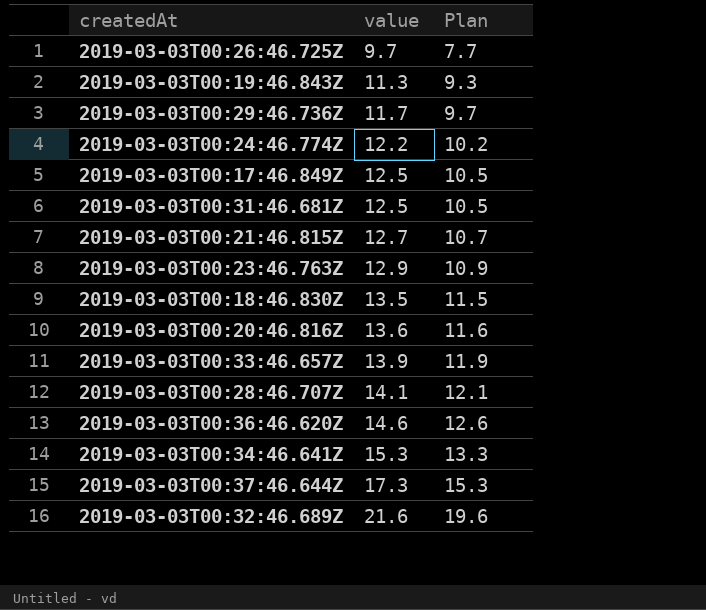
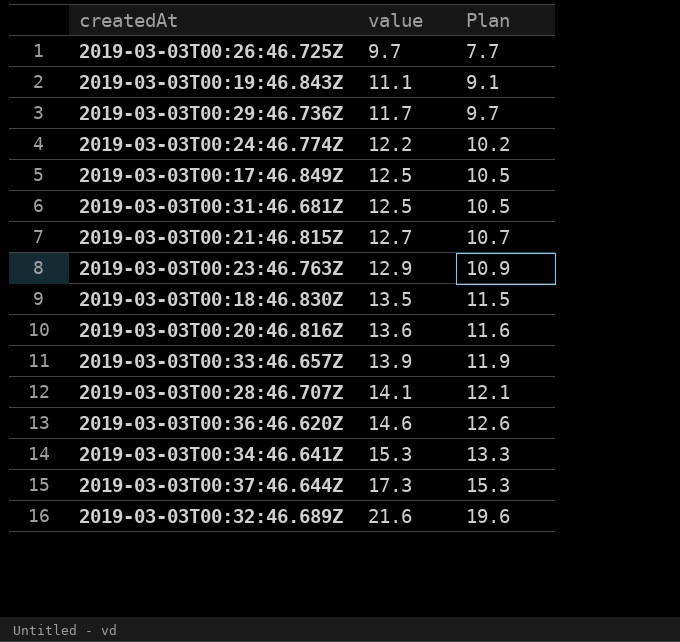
2019-03-03T00:19:46.843Z | value: 11.3 -> 11.1
2019-03-03T00:19:46.843Z | Plan: 9.3 -> 9.1

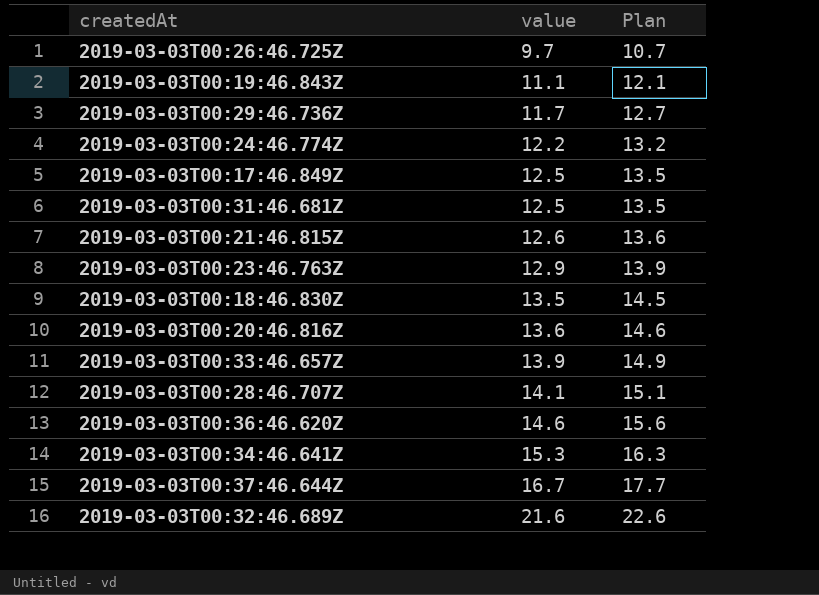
column Plan | formula: [value] - 2 -> [value] + 1
2019-03-03T00:21:46.815Z | value: 12.7 -> 12.6
2019-03-03T00:37:46.644Z | value: 17.3 -> 16.7

